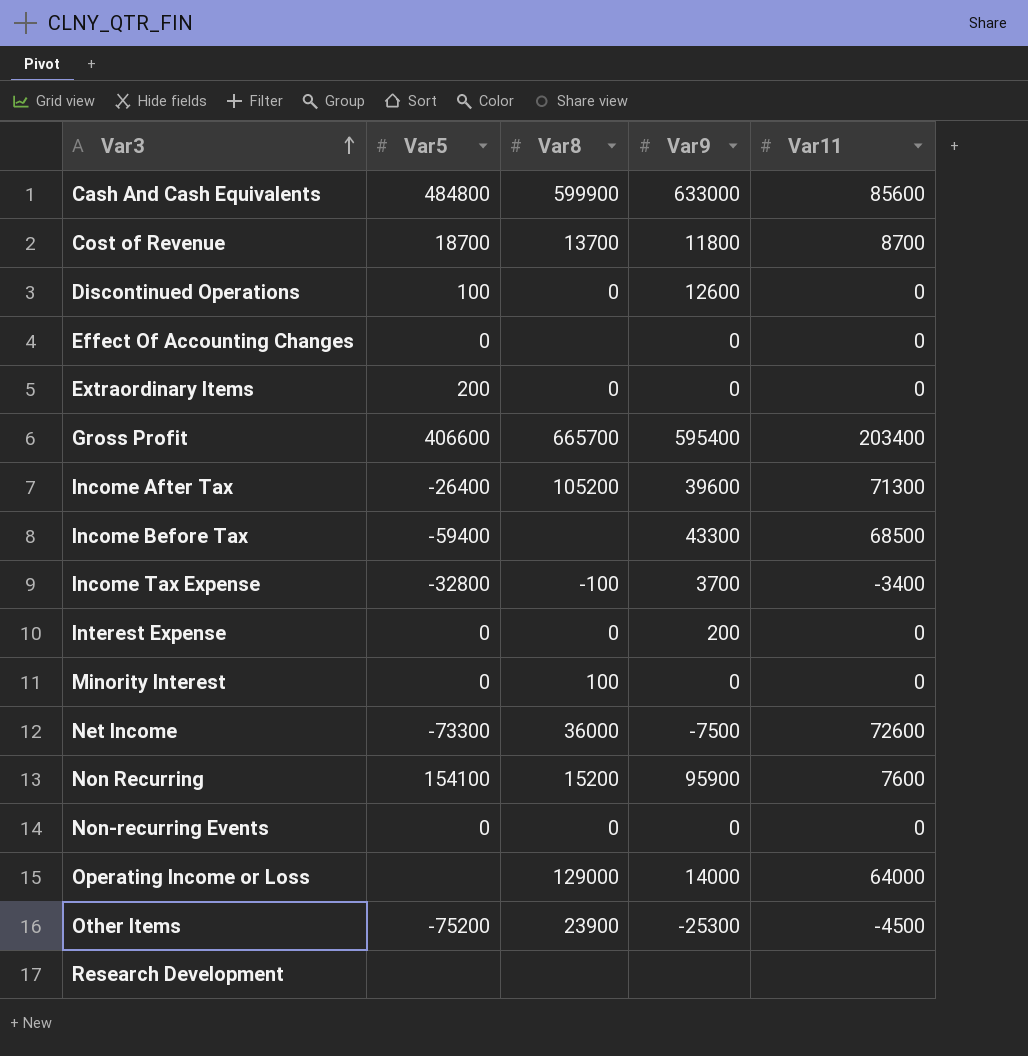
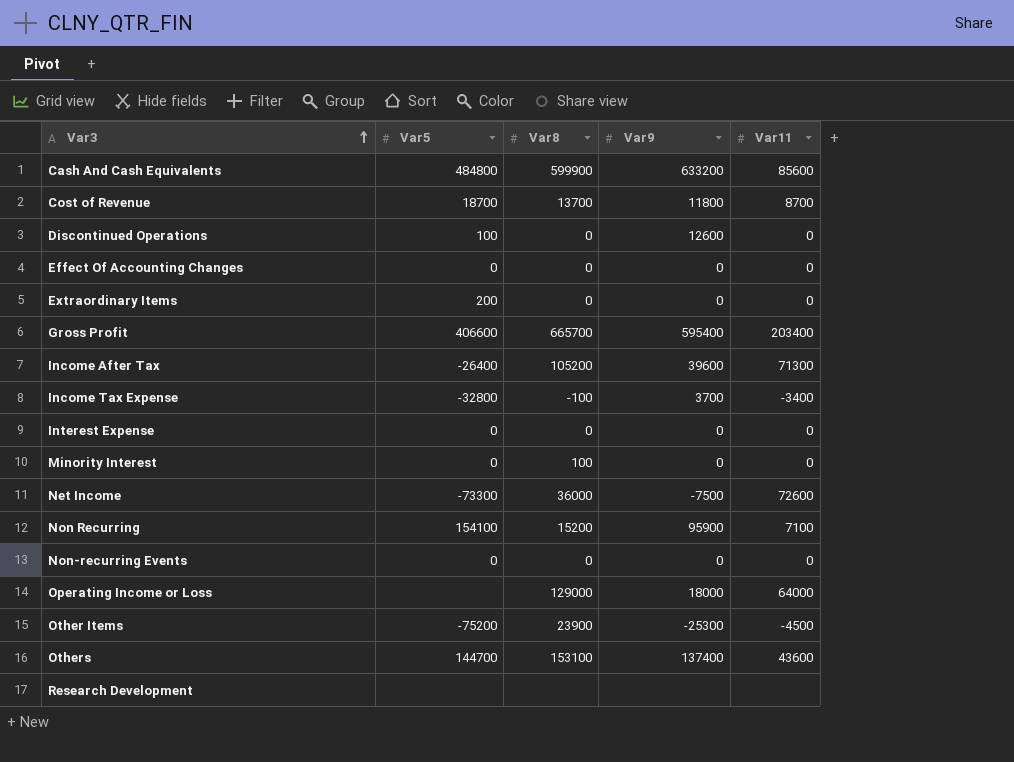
row Income Before Tax: -59400 | none | 43300 | 68500 -> none
Cash And Cash Equivalents | Var9: 633000 -> 633200
Effect Of Accounting Changes | Var8: none -> 0
Interest Expense | Var9: 200 -> 0
Non Recurring | Var11: 7600 -> 7100
Operating Income or Loss | Var9: 14000 -> 18000
row Others: none -> 144700 | 153100 | 137400 | 43600

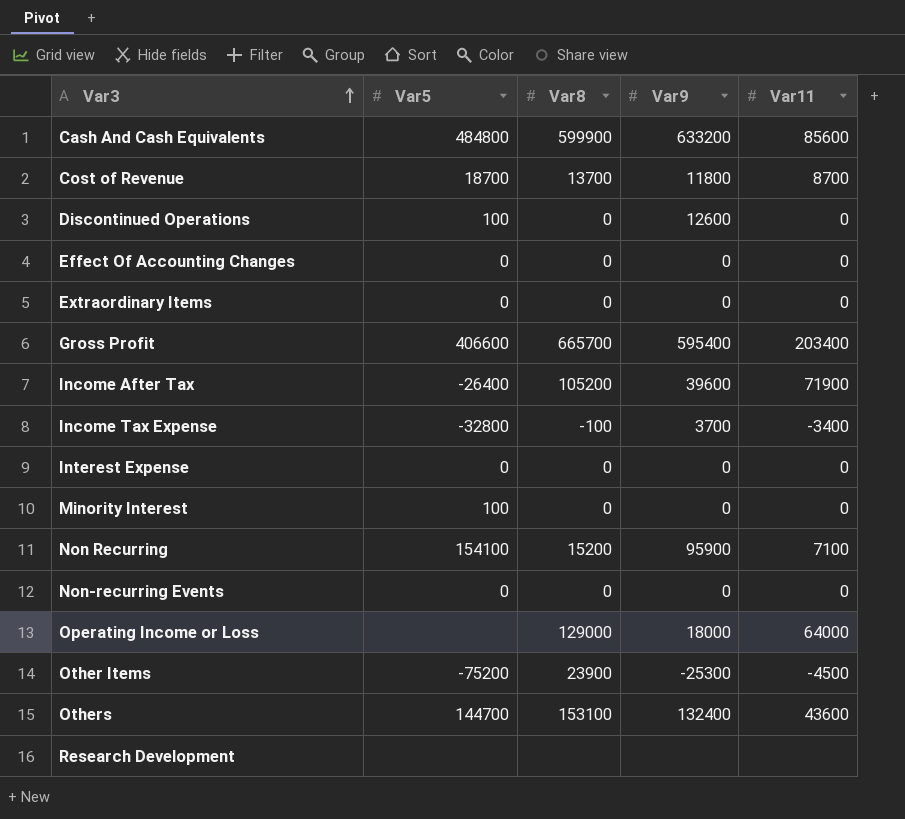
row Net Income: -73300 | 36000 | -7500 | 72600 -> none
Extraordinary Items | Var5: 200 -> 0
Income After Tax | Var11: 71300 -> 71900
Minority Interest | Var5: 0 -> 100
Minority Interest | Var8: 100 -> 0
Others | Var9: 137400 -> 132400

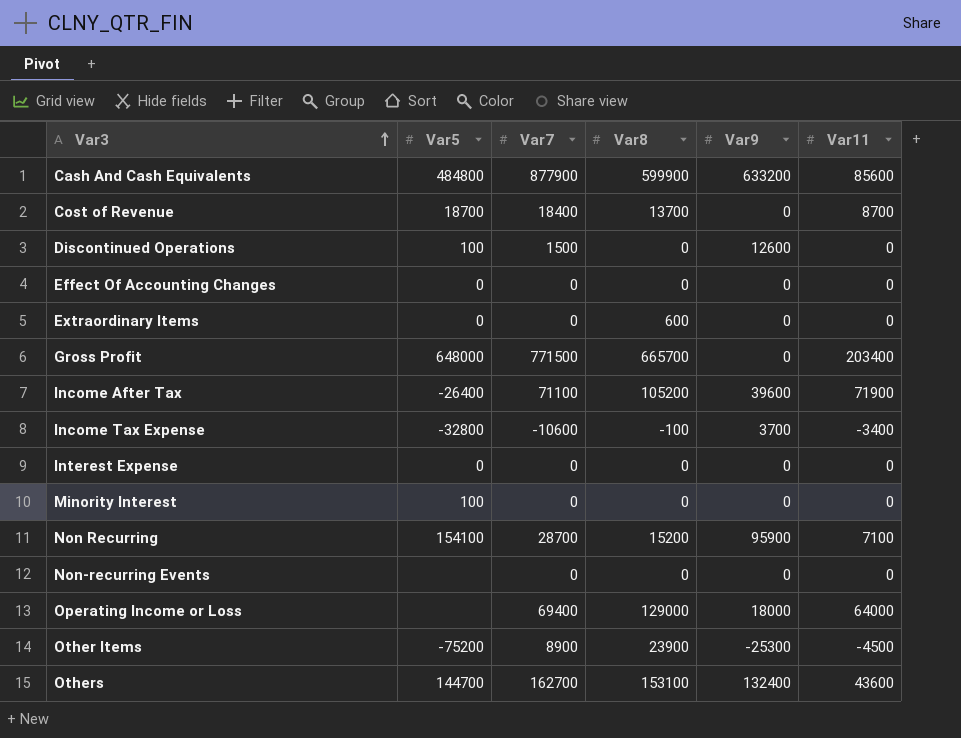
column Var7 | position: none -> 3
row Research Development: none | none | none | none -> none
Cost of Revenue | Var9: 11800 -> 0
Extraordinary Items | Var8: 0 -> 600
Gross Profit | Var5: 406600 -> 648000
Gross Profit | Var9: 595400 -> 0
Non-recurring Events | Var5: 0 -> none

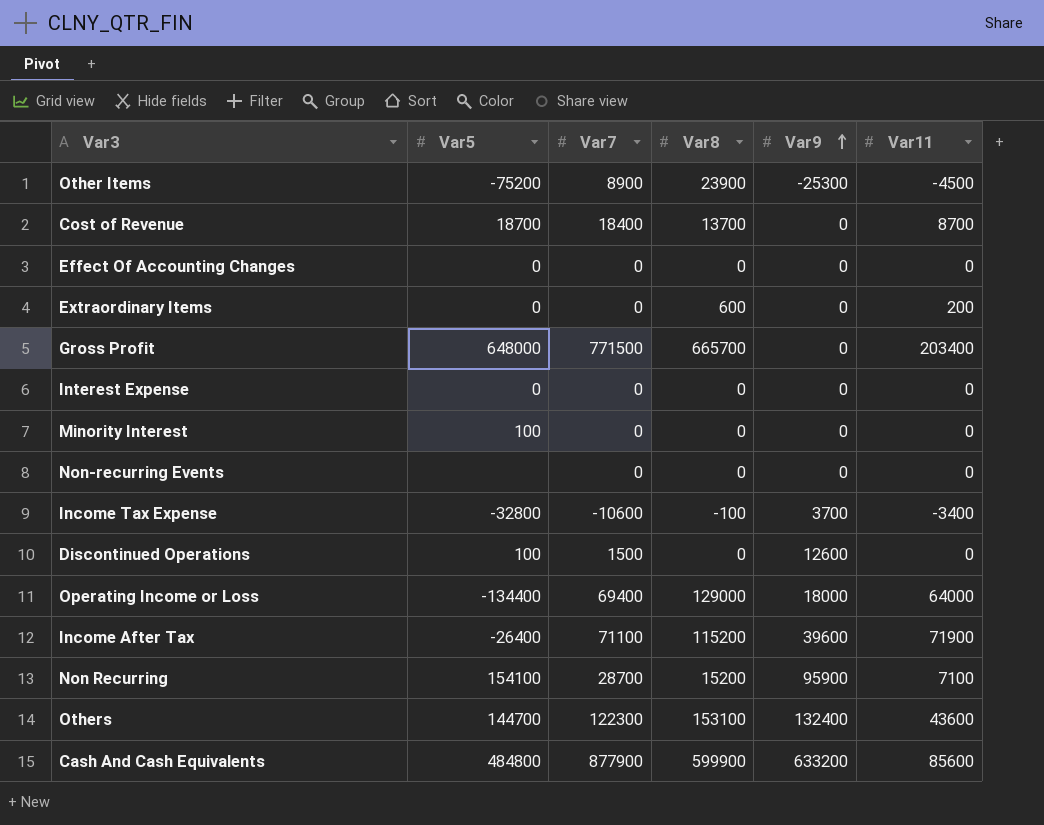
row order: Var3 ascending -> Var9 ascending
Extraordinary Items | Var11: 0 -> 200
Operating Income or Loss | Var5: none -> -134400
Income After Tax | Var8: 105200 -> 115200
Others | Var7: 162700 -> 122300

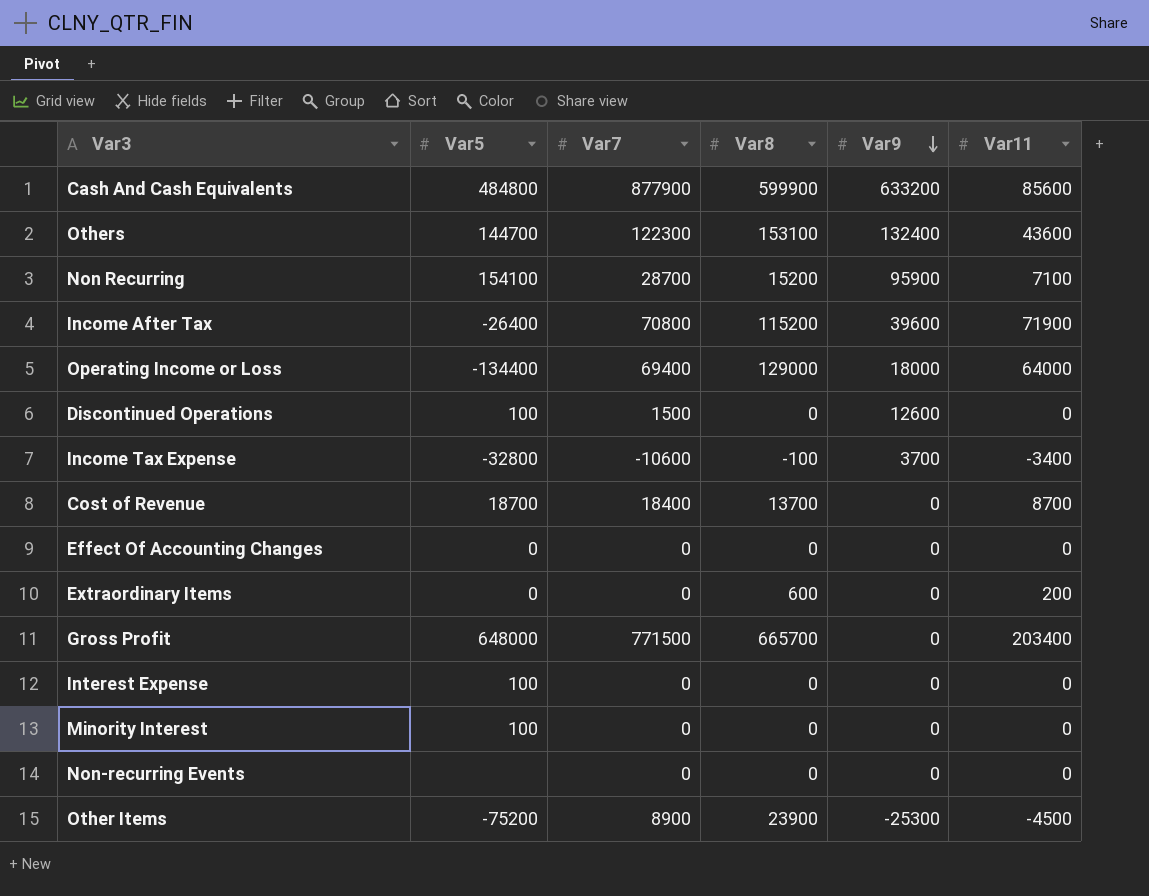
row order: Var9 ascending -> Var9 descending
Income After Tax | Var7: 71100 -> 70800
Interest Expense | Var5: 0 -> 100

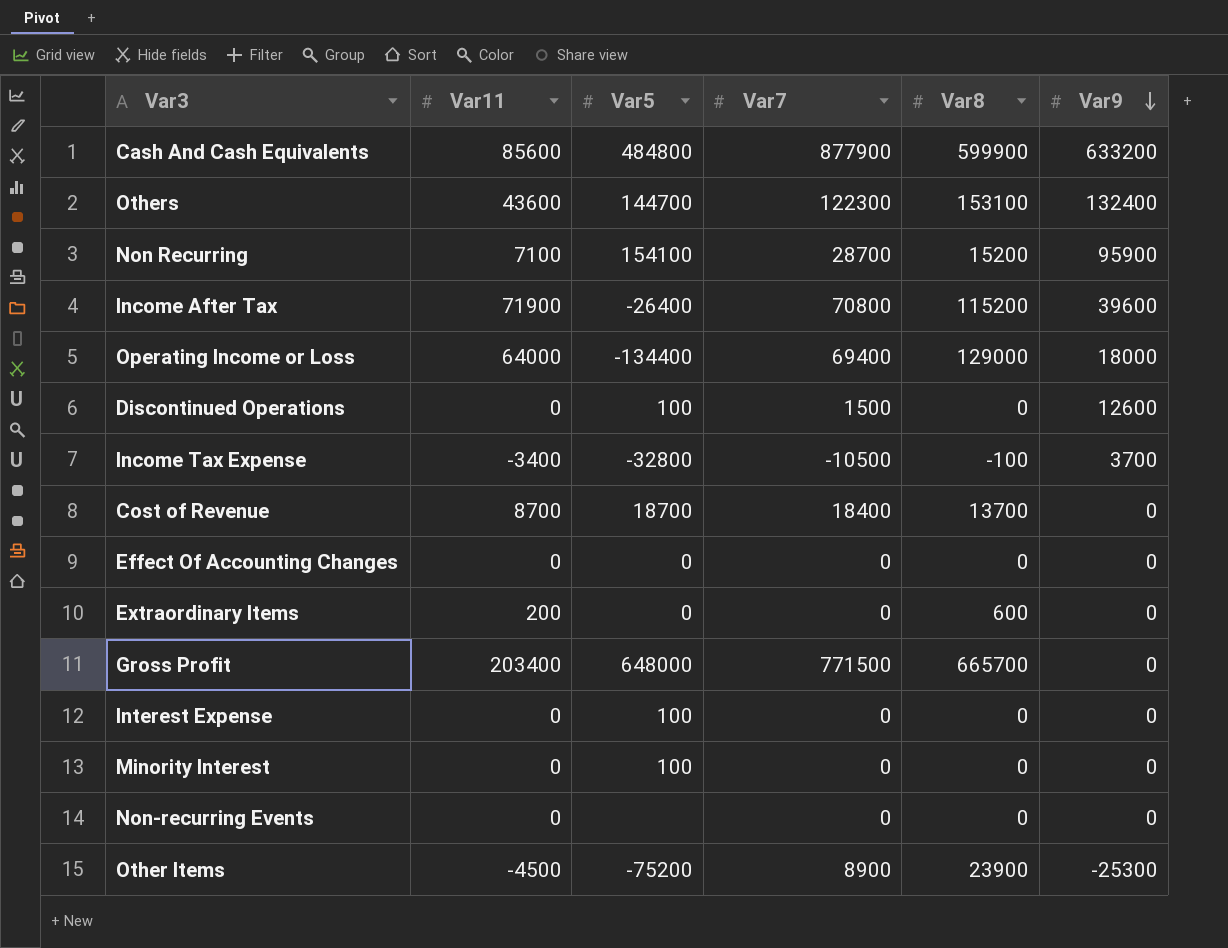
column Var11 | position: 6 -> 2
Income Tax Expense | Var7: -10600 -> -10500

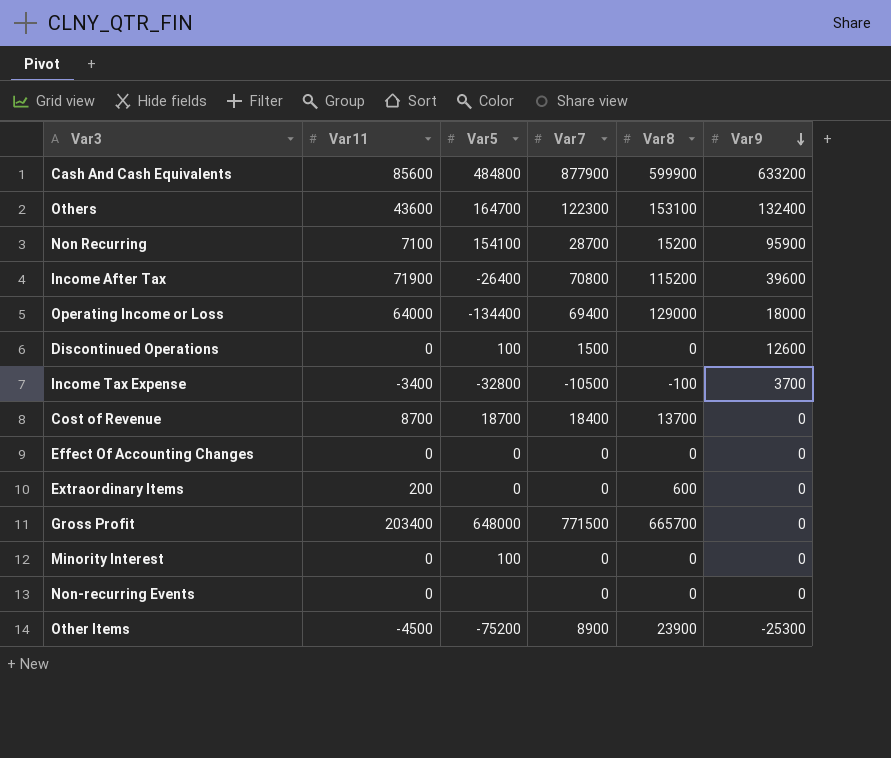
row Interest Expense: 0 | 100 | 0 | 0 | 0 -> none
Others | Var5: 144700 -> 164700

